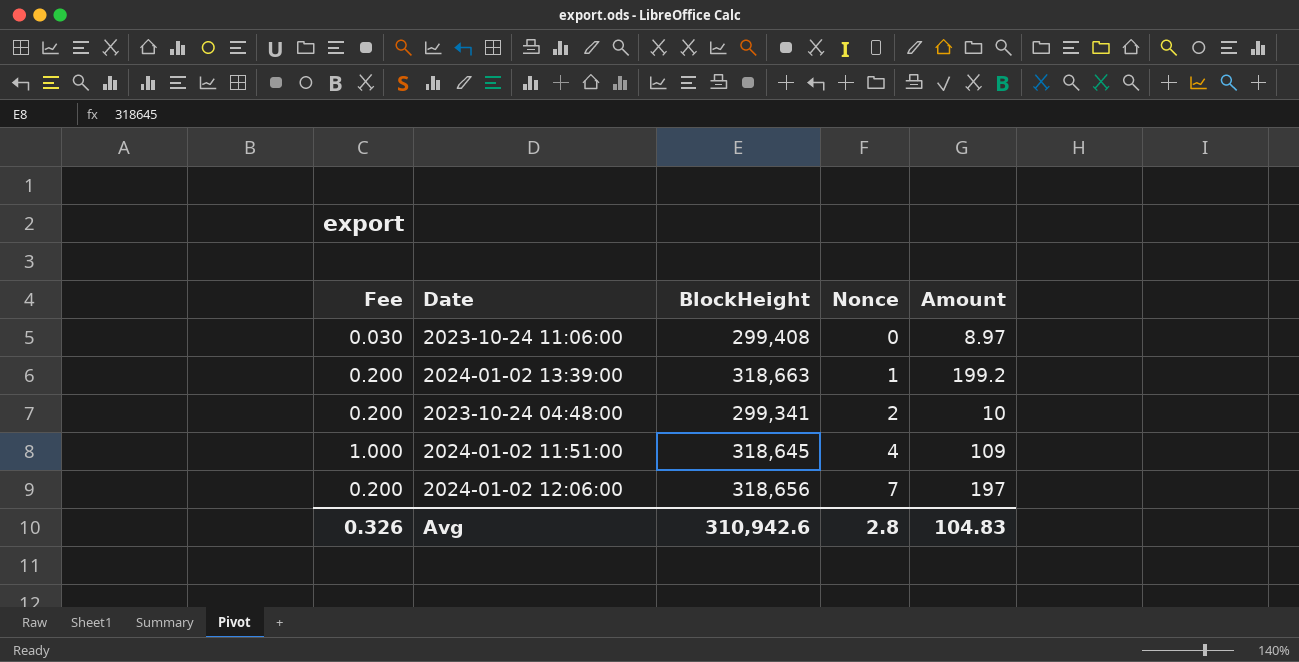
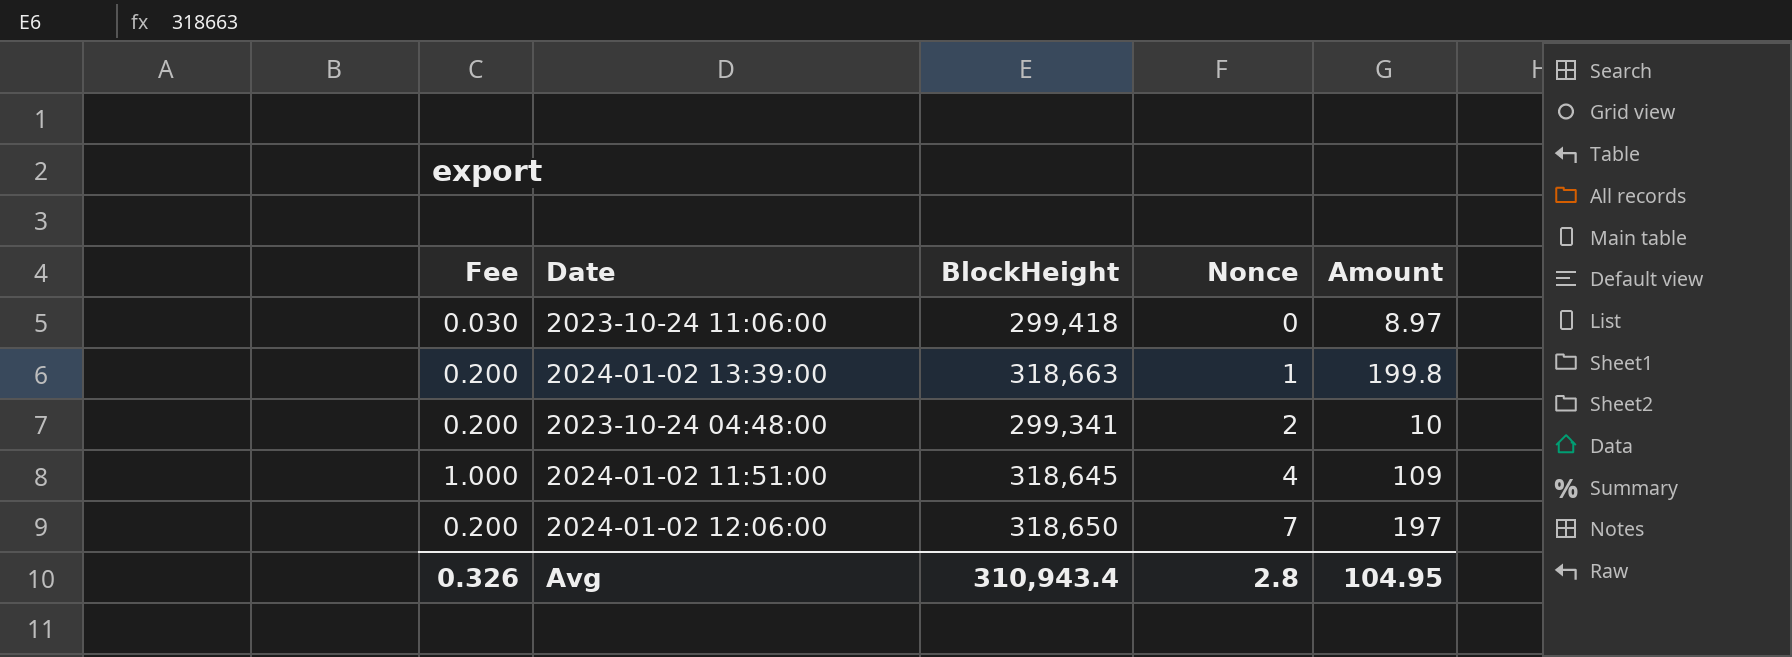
2023-10-24 11:06:00 | BlockHeight: 299,408 -> 299,418
2024-01-02 13:39:00 | Amount: 199.2 -> 199.8
2024-01-02 12:06:00 | BlockHeight: 318,656 -> 318,650
Avg | BlockHeight: 310,942.6 -> 310,943.4
Avg | Amount: 104.83 -> 104.95

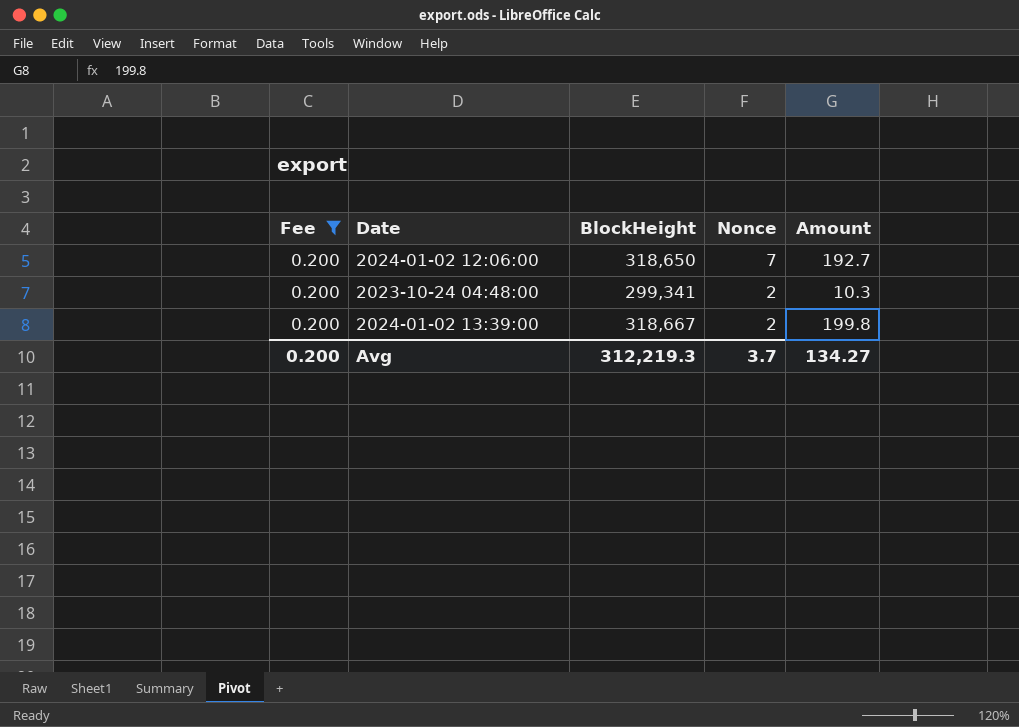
filter: none -> Fee = 0.200
row order: Nonce ascending -> Nonce descending
2024-01-02 12:06:00 | Amount: 197 -> 192.7
2023-10-24 04:48:00 | Amount: 10 -> 10.3
2024-01-02 13:39:00 | BlockHeight: 318,663 -> 318,667
2024-01-02 13:39:00 | Nonce: 1 -> 2
Avg | Fee: 0.326 -> 0.200
Avg | BlockHeight: 310,943.4 -> 312,219.3
Avg | Nonce: 2.8 -> 3.7
Avg | Amount: 104.95 -> 134.27

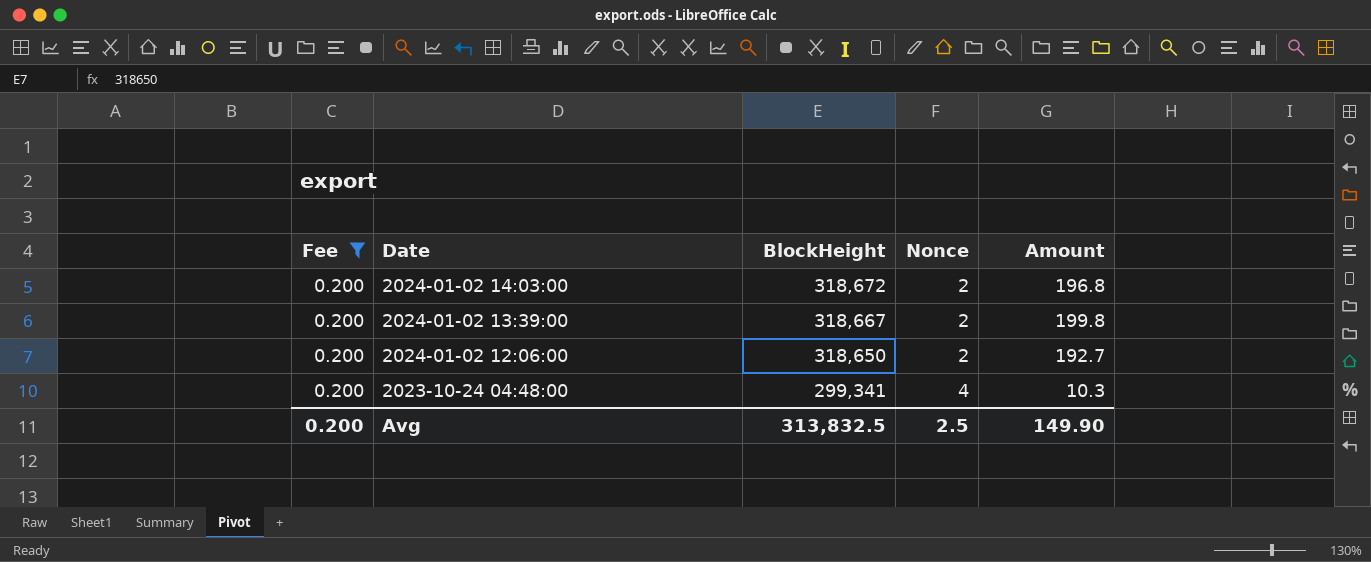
row order: Nonce descending -> Date descending
row 2024-01-02 14:03:00: none -> 0.200 | 318,672 | 2 | 196.8
2024-01-02 12:06:00 | Nonce: 7 -> 2
2023-10-24 04:48:00 | Nonce: 2 -> 4
Avg | BlockHeight: 312,219.3 -> 313,832.5
Avg | Nonce: 3.7 -> 2.5
Avg | Amount: 134.27 -> 149.90

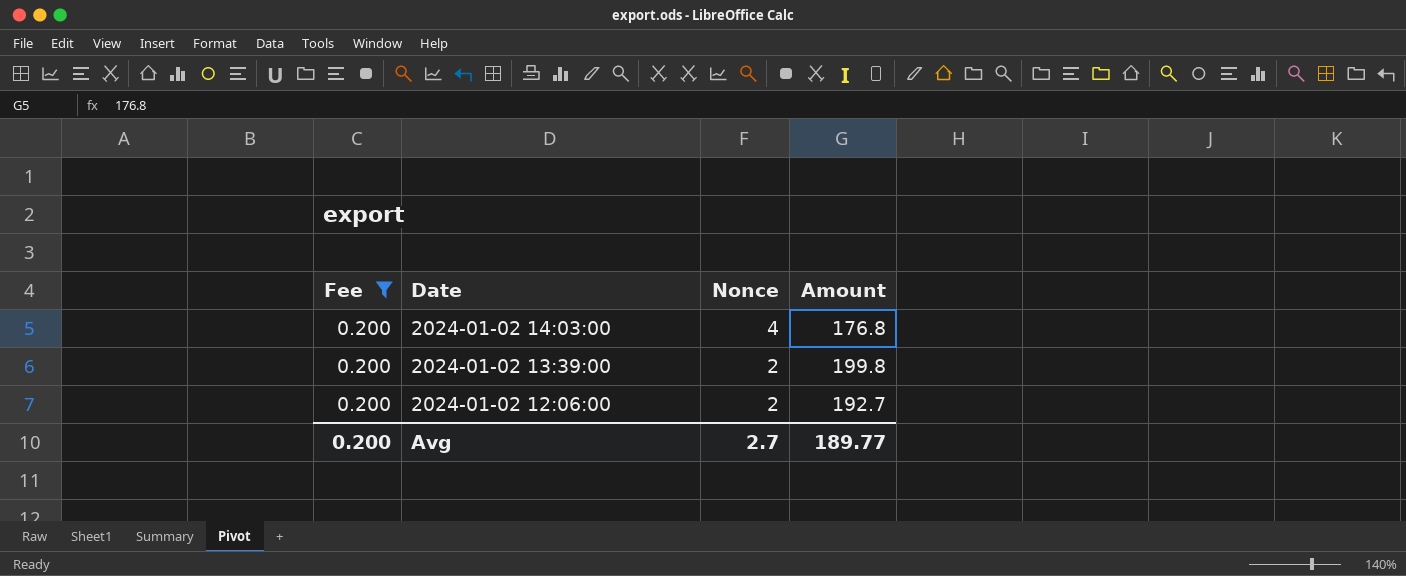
column BlockHeight | position: 3 -> none
row 2023-10-24 04:48:00: 0.200 | 299,341 | 4 | 10.3 -> none
2024-01-02 14:03:00 | Nonce: 2 -> 4
2024-01-02 14:03:00 | Amount: 196.8 -> 176.8
Avg | Nonce: 2.5 -> 2.7
Avg | Amount: 149.90 -> 189.77

